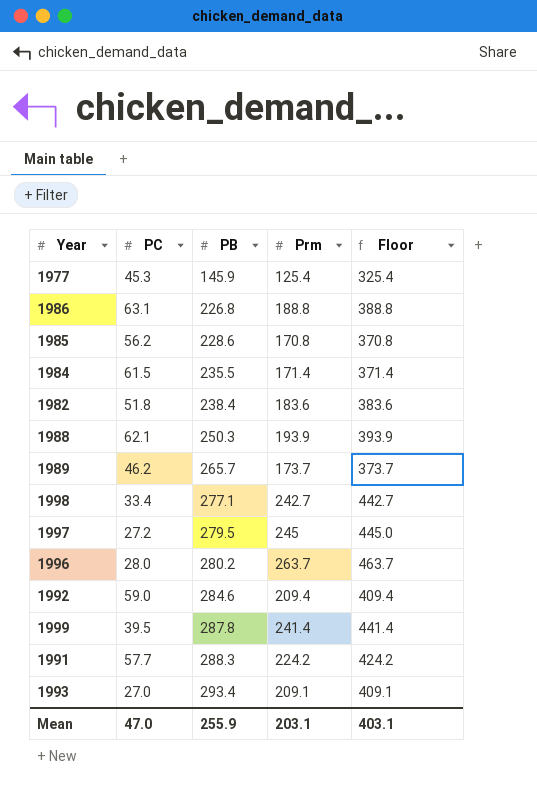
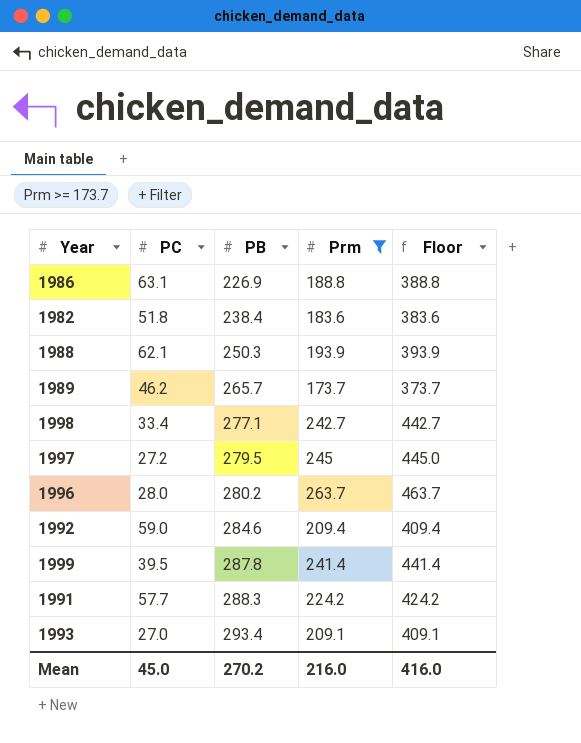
filter: none -> Prm >= 173.7
1986 | PB: 226.8 -> 226.9
Mean | PC: 47.0 -> 45.0
Mean | PB: 255.9 -> 270.2
Mean | Prm: 203.1 -> 216.0
Mean | Floor: 403.1 -> 416.0

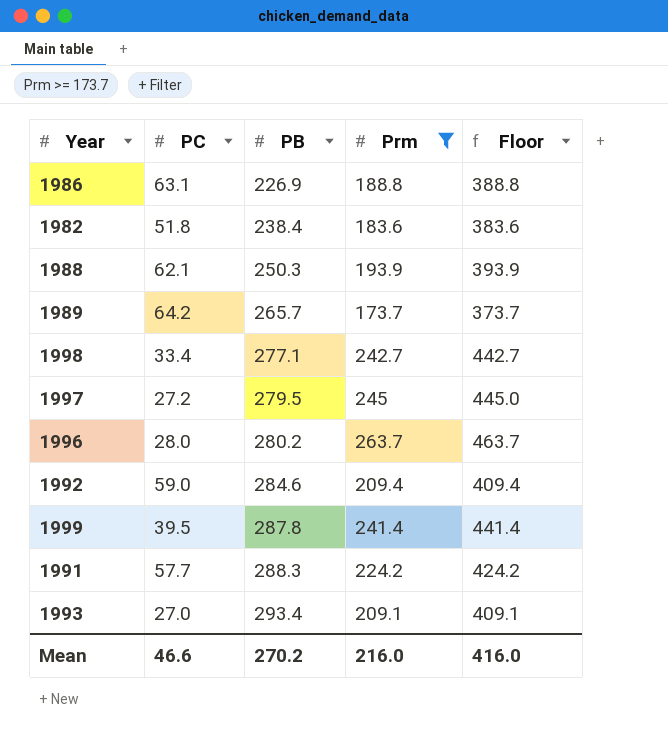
1989 | PC: 46.2 -> 64.2
Mean | PC: 45.0 -> 46.6

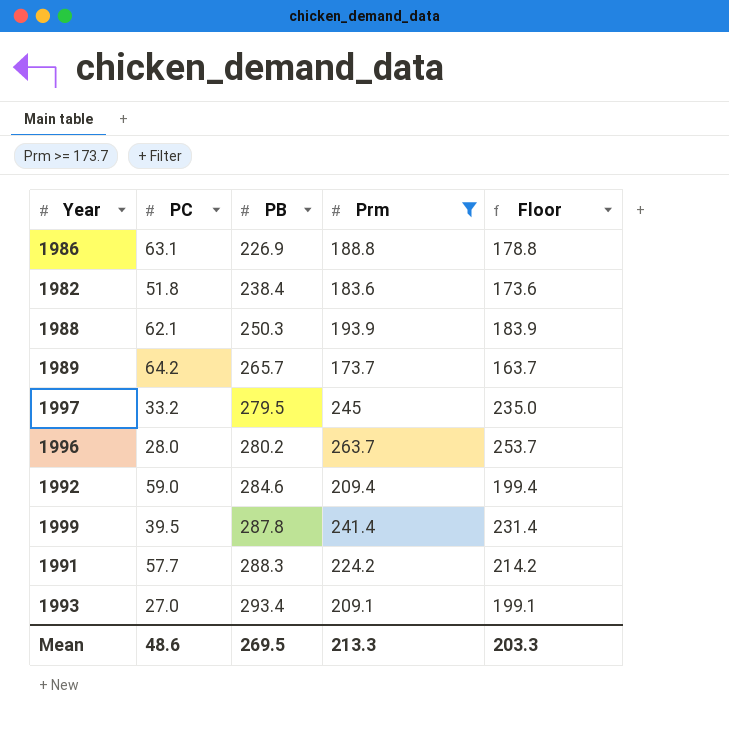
column Floor | formula: [Prm] + 200 -> [Prm] - 10
row 1998: 33.4 | 277.1 | 242.7 | 442.7 -> none
1997 | PC: 27.2 -> 33.2
Mean | PC: 46.6 -> 48.6
Mean | PB: 270.2 -> 269.5
Mean | Prm: 216.0 -> 213.3
Mean | Floor: 416.0 -> 203.3

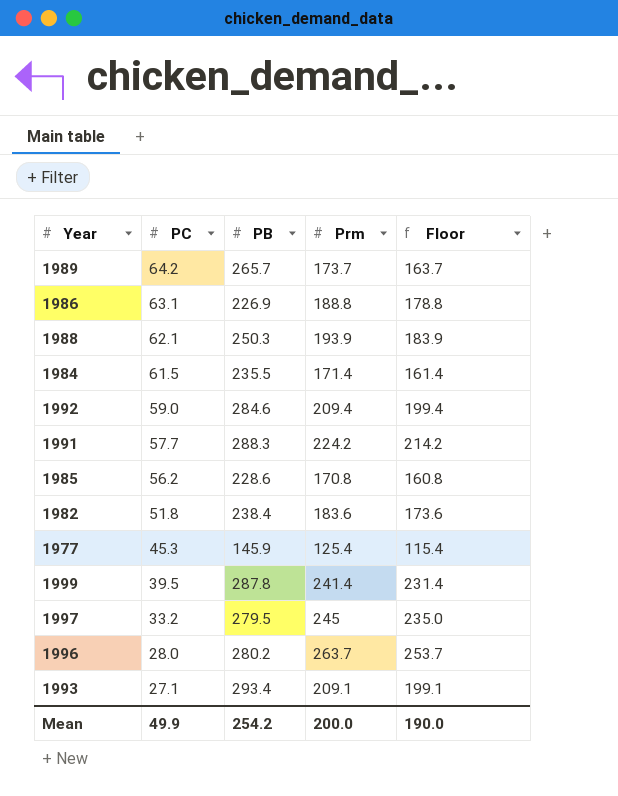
filter: Prm >= 173.7 -> none
row order: PB ascending -> PC descending
1993 | PC: 27.0 -> 27.1
Mean | PC: 48.6 -> 49.9
Mean | PB: 269.5 -> 254.2
Mean | Prm: 213.3 -> 200.0
Mean | Floor: 203.3 -> 190.0

